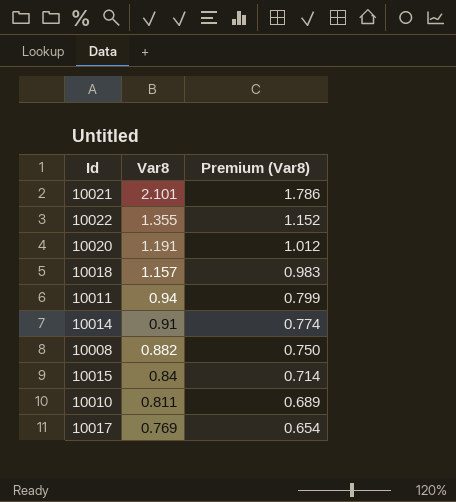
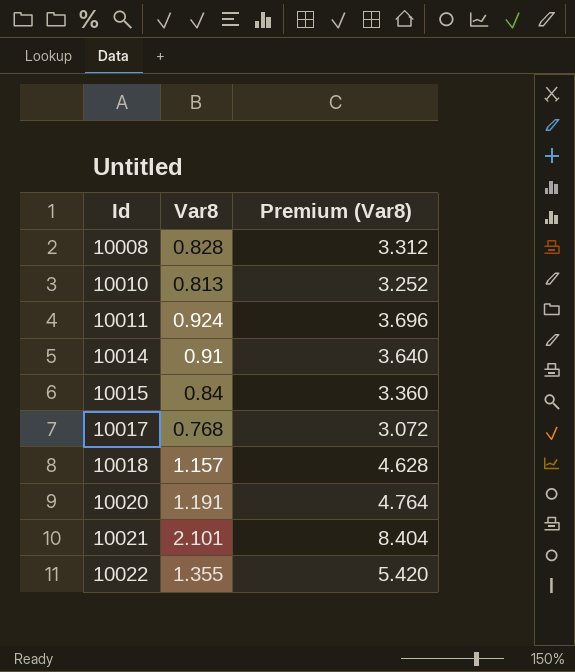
row order: Var8 descending -> Id ascending
column Premium (Var8) | formula: [Var8] * 0.85 -> [Var8] * 4
10008 | Var8: 0.882 -> 0.828
10010 | Var8: 0.811 -> 0.813
10011 | Var8: 0.94 -> 0.924
10017 | Var8: 0.769 -> 0.768

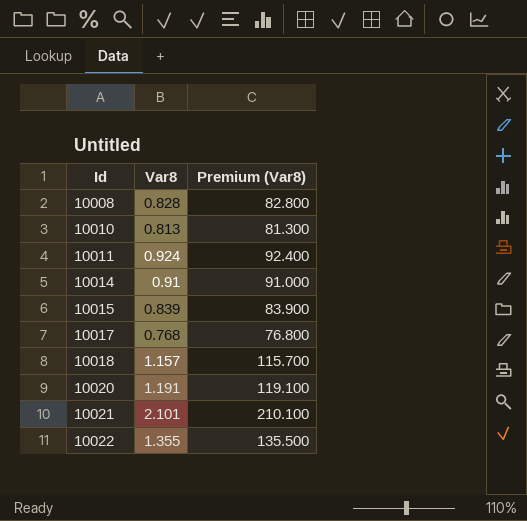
column Premium (Var8) | formula: [Var8] * 4 -> [Var8] * 100
10015 | Var8: 0.84 -> 0.839

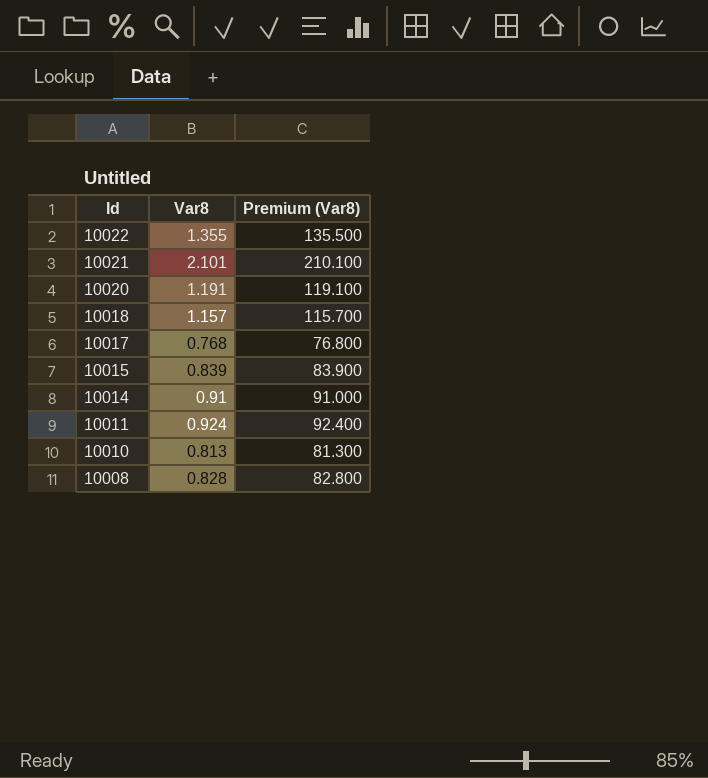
row order: Id ascending -> Id descending

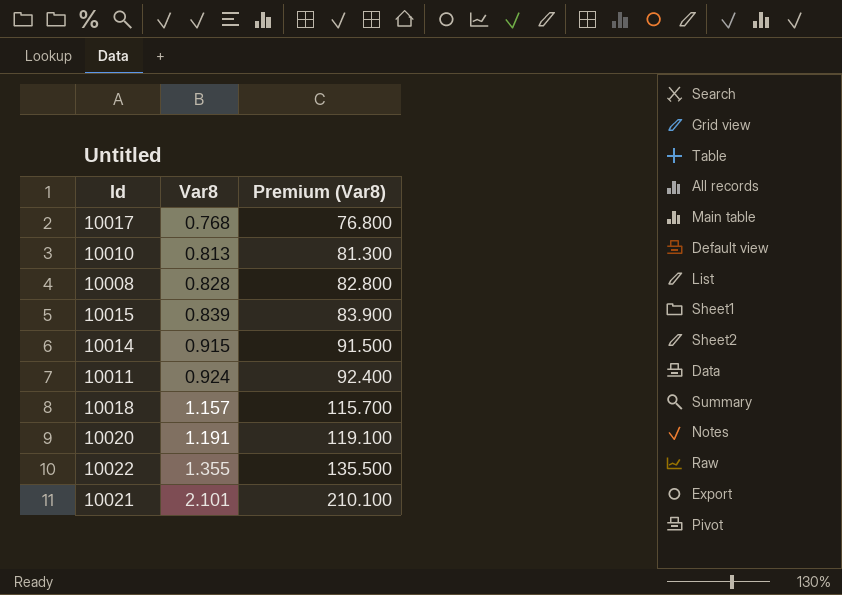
row order: Id descending -> Var8 ascending
10014 | Var8: 0.91 -> 0.915
10014 | Premium (Var8): 91.000 -> 91.500

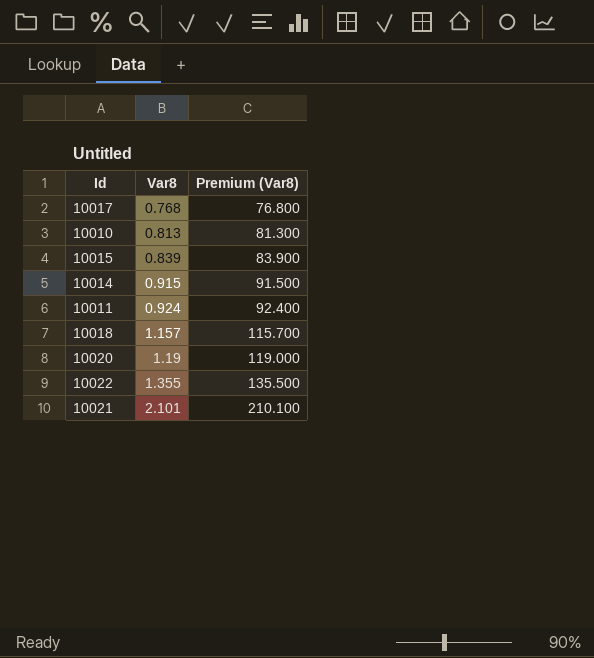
row 10008: 0.828 | 82.800 -> none
10020 | Var8: 1.191 -> 1.19
10020 | Premium (Var8): 119.100 -> 119.000

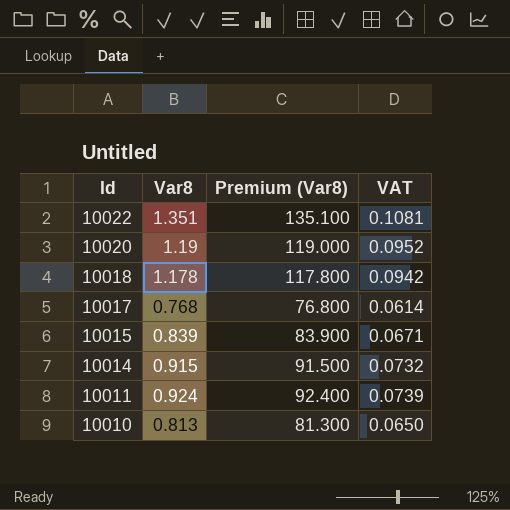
row order: Var8 ascending -> Id descending
column VAT | formula: none -> [Var8] * 0.08
row 10021: 2.101 | 210.100 -> none
10022 | Var8: 1.355 -> 1.351
10022 | Premium (Var8): 135.500 -> 135.100
10018 | Var8: 1.157 -> 1.178
10018 | Premium (Var8): 115.700 -> 117.800

